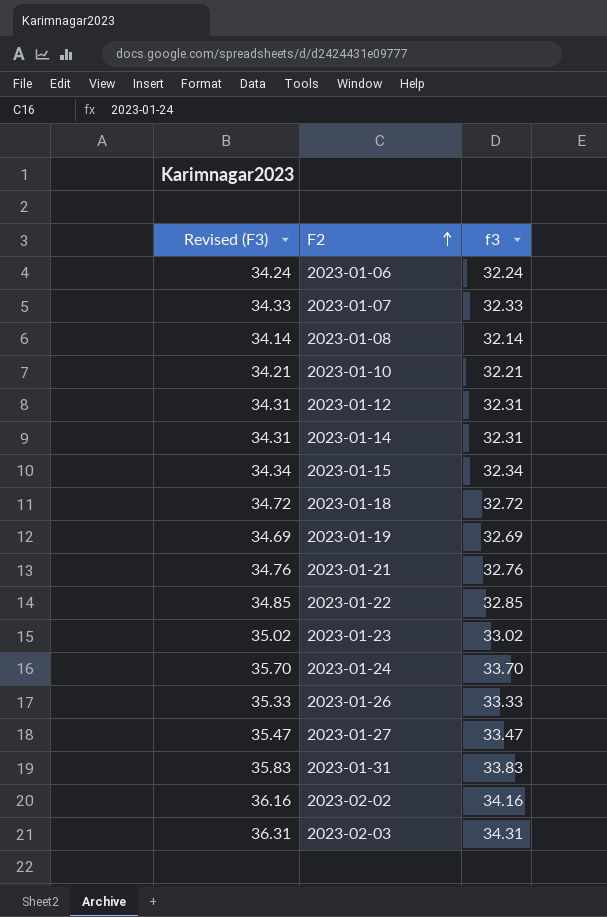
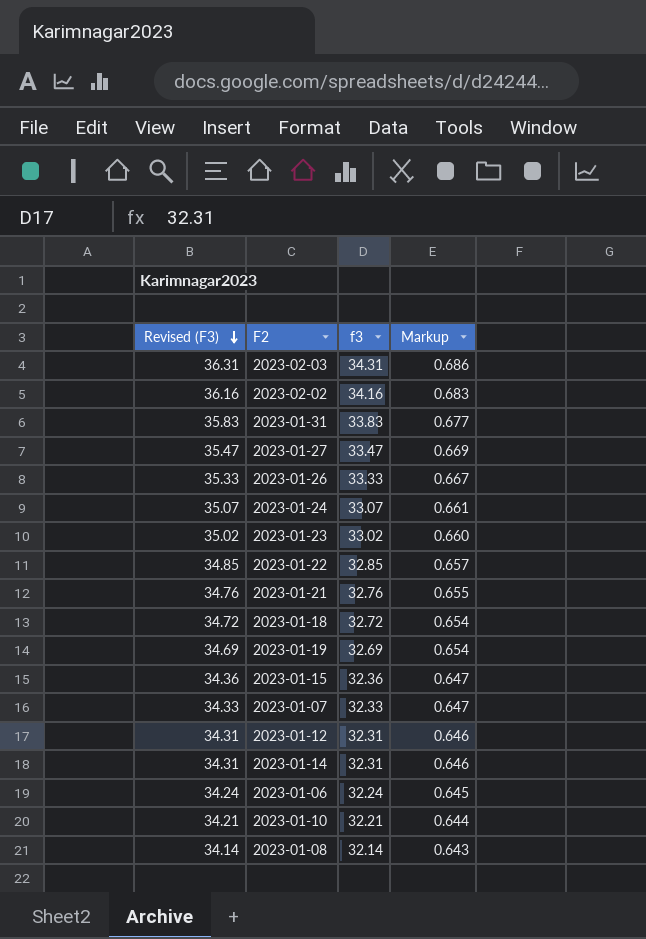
row order: F2 ascending -> Revised (F3) descending
column Markup | formula: none -> [f3] * 0.02
2023-01-24 | Revised (F3): 35.70 -> 35.07
2023-01-24 | f3: 33.70 -> 33.07
2023-01-15 | Revised (F3): 34.34 -> 34.36
2023-01-15 | f3: 32.34 -> 32.36

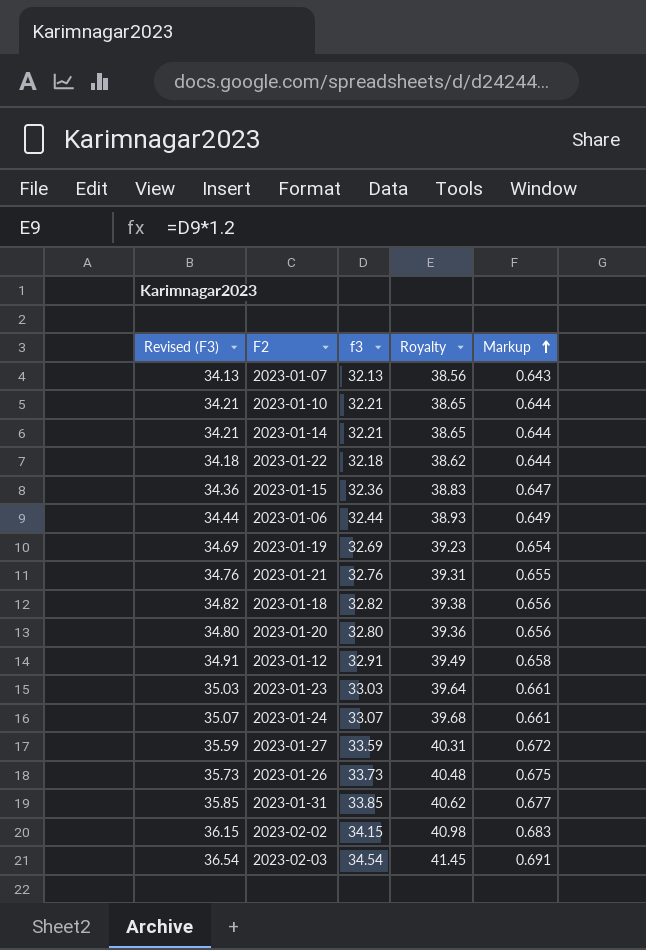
row order: Revised (F3) descending -> Markup ascending
column Royalty | formula: none -> [f3] * 1.2
row 2023-01-08: 34.14 | 32.14 | 0.643 -> none
2023-01-07 | Revised (F3): 34.33 -> 34.13
2023-01-07 | f3: 32.33 -> 32.13
2023-01-07 | Markup: 0.647 -> 0.643
2023-01-14 | Revised (F3): 34.31 -> 34.21
2023-01-14 | f3: 32.31 -> 32.21
2023-01-14 | Markup: 0.646 -> 0.644
2023-01-22 | Revised (F3): 34.85 -> 34.18
2023-01-22 | f3: 32.85 -> 32.18
2023-01-22 | Markup: 0.657 -> 0.644
2023-01-06 | Revised (F3): 34.24 -> 34.44
2023-01-06 | f3: 32.24 -> 32.44
2023-01-06 | Markup: 0.645 -> 0.649
2023-01-18 | Revised (F3): 34.72 -> 34.82
2023-01-18 | f3: 32.72 -> 32.82
2023-01-18 | Markup: 0.654 -> 0.656
row 2023-01-20: none -> 34.80 | 32.80 | 39.36 | 0.656
2023-01-12 | Revised (F3): 34.31 -> 34.91
2023-01-12 | f3: 32.31 -> 32.91
2023-01-12 | Markup: 0.646 -> 0.658
2023-01-23 | Revised (F3): 35.02 -> 35.03
2023-01-23 | f3: 33.02 -> 33.03
2023-01-23 | Markup: 0.660 -> 0.661
2023-01-27 | Revised (F3): 35.47 -> 35.59
2023-01-27 | f3: 33.47 -> 33.59
2023-01-27 | Markup: 0.669 -> 0.672
2023-01-26 | Revised (F3): 35.33 -> 35.73
2023-01-26 | f3: 33.33 -> 33.73
2023-01-26 | Markup: 0.667 -> 0.675
2023-01-31 | Revised (F3): 35.83 -> 35.85
2023-01-31 | f3: 33.83 -> 33.85
2023-02-02 | Revised (F3): 36.16 -> 36.15
2023-02-02 | f3: 34.16 -> 34.15
2023-02-03 | Revised (F3): 36.31 -> 36.54
2023-02-03 | f3: 34.31 -> 34.54
2023-02-03 | Markup: 0.686 -> 0.691

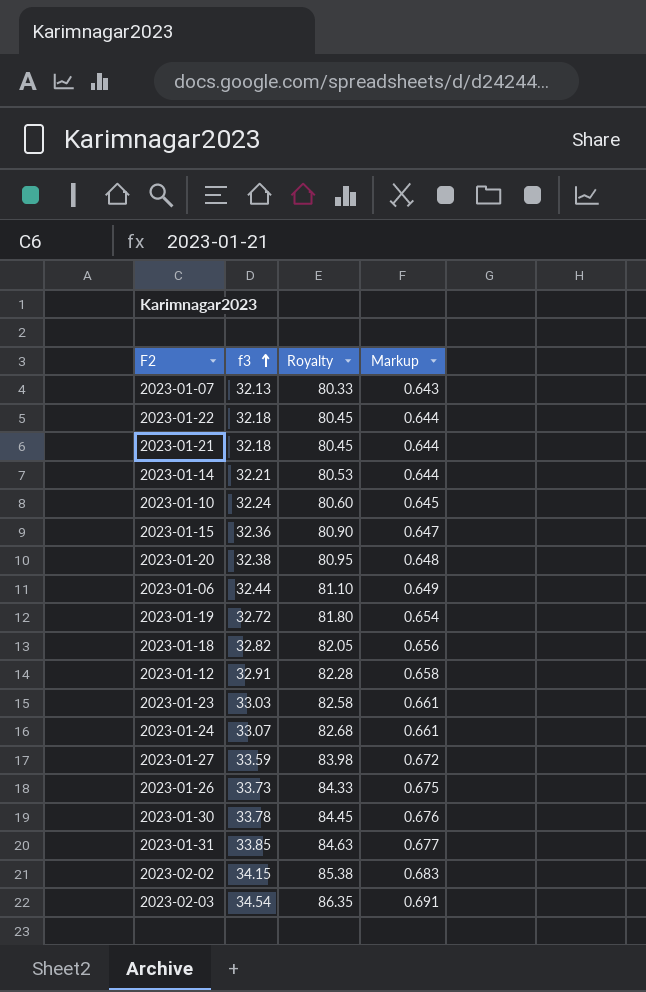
row order: Markup ascending -> f3 ascending
column Revised (F3) | formula: [f3] + 2 -> none
column Royalty | formula: [f3] * 1.2 -> [f3] * 2.5
2023-01-21 | f3: 32.76 -> 32.18
2023-01-21 | Markup: 0.655 -> 0.644
2023-01-10 | f3: 32.21 -> 32.24
2023-01-10 | Markup: 0.644 -> 0.645
2023-01-20 | f3: 32.80 -> 32.38
2023-01-20 | Markup: 0.656 -> 0.648
2023-01-19 | f3: 32.69 -> 32.72
row 2023-01-30: none -> 33.78 | 84.45 | 0.676

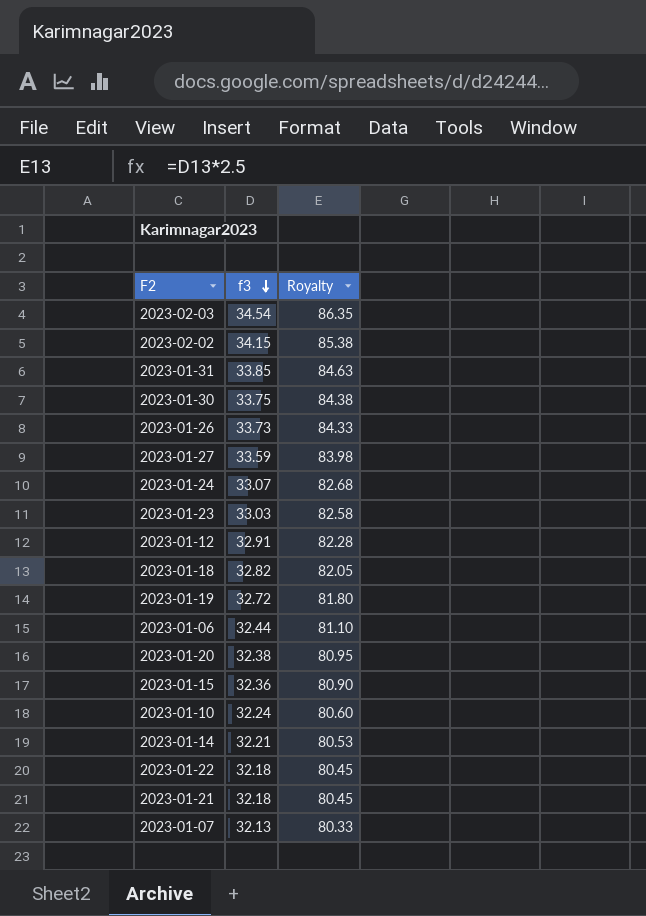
row order: f3 ascending -> f3 descending
column Markup | formula: [f3] * 0.02 -> none
2023-01-30 | f3: 33.78 -> 33.75
2023-01-30 | Royalty: 84.45 -> 84.38

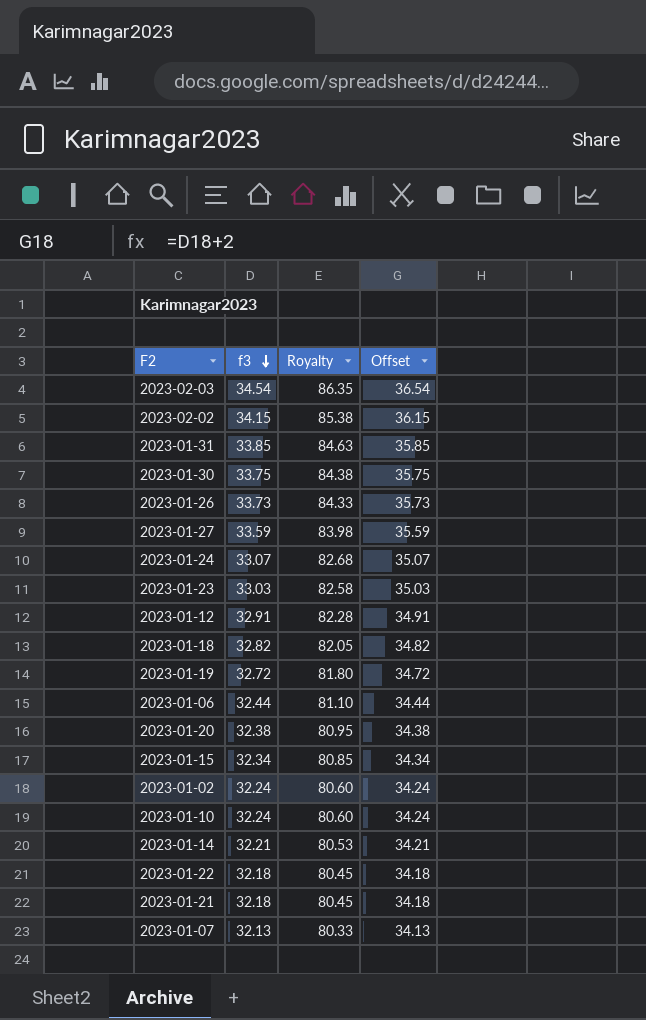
column Offset | formula: none -> [f3] + 2
2023-01-15 | f3: 32.36 -> 32.34
2023-01-15 | Royalty: 80.90 -> 80.85
row 2023-01-02: none -> 32.24 | 80.60 | 34.24

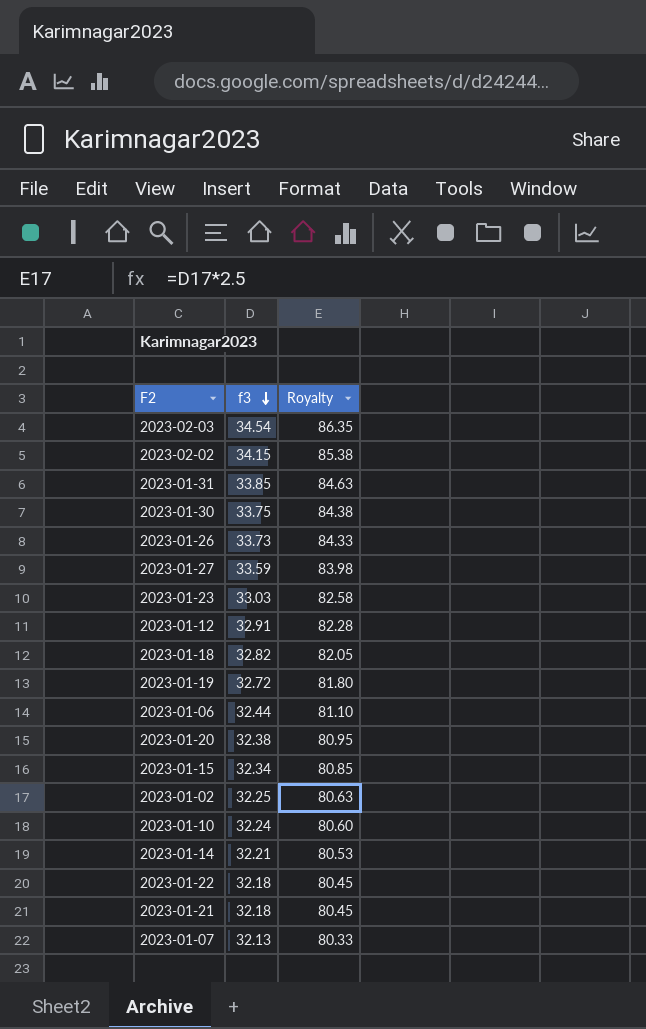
column Offset | formula: [f3] + 2 -> none
row 2023-01-24: 33.07 | 82.68 | 35.07 -> none
2023-01-02 | f3: 32.24 -> 32.25
2023-01-02 | Royalty: 80.60 -> 80.63

